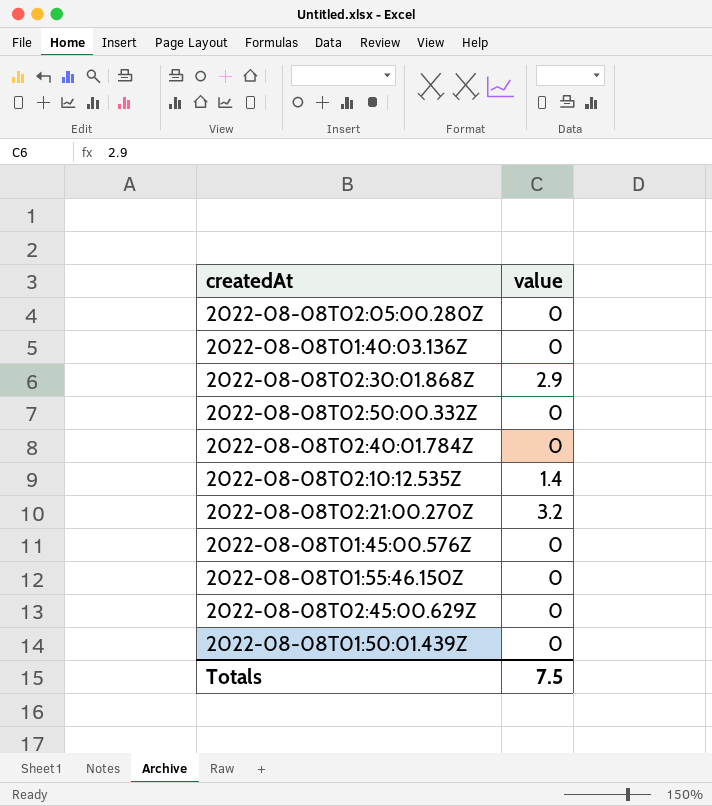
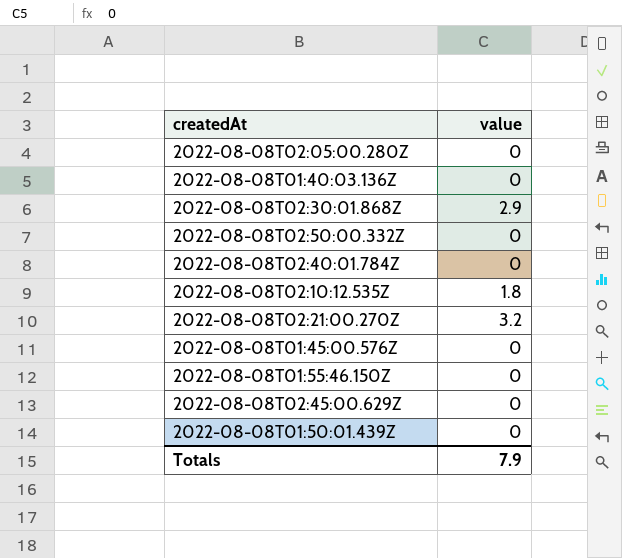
2022-08-08T02:10:12.535Z | value: 1.4 -> 1.8
Totals | value: 7.5 -> 7.9

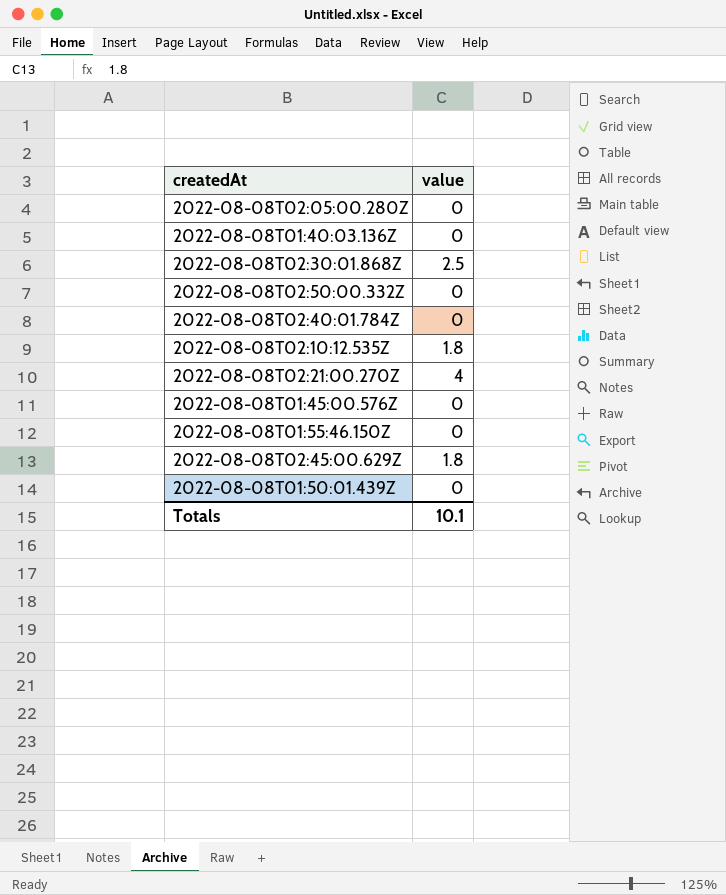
2022-08-08T02:30:01.868Z | value: 2.9 -> 2.5
2022-08-08T02:21:00.270Z | value: 3.2 -> 4
2022-08-08T02:45:00.629Z | value: 0 -> 1.8
Totals | value: 7.9 -> 10.1

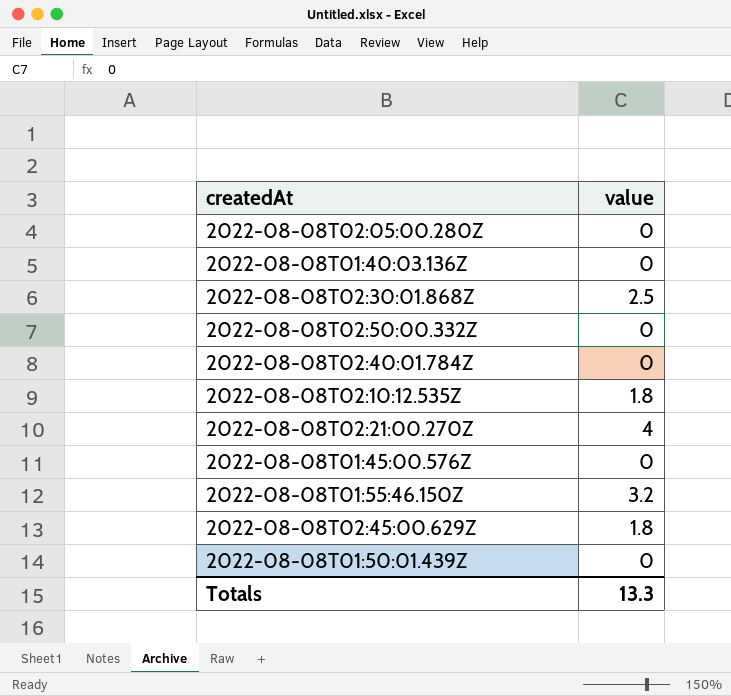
2022-08-08T01:55:46.150Z | value: 0 -> 3.2
Totals | value: 10.1 -> 13.3

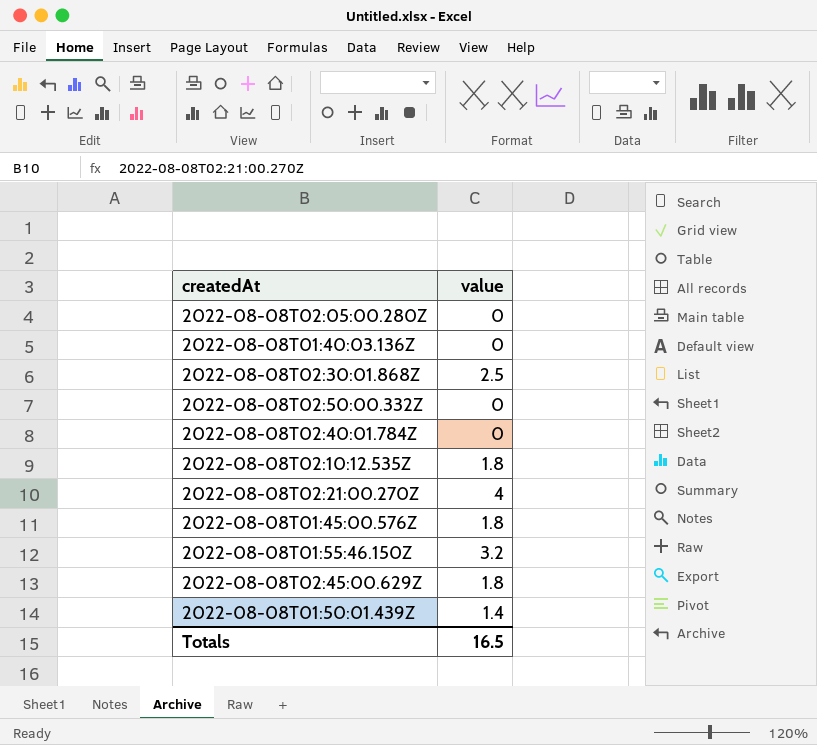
2022-08-08T01:45:00.576Z | value: 0 -> 1.8
2022-08-08T01:50:01.439Z | value: 0 -> 1.4
Totals | value: 13.3 -> 16.5

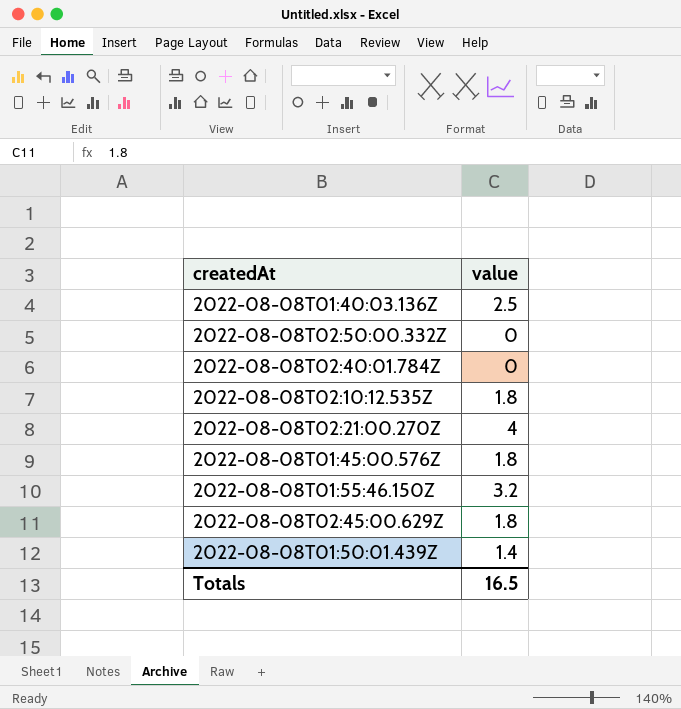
row 2022-08-08T02:05:00.280Z: 0 -> none
row 2022-08-08T02:30:01.868Z: 2.5 -> none
2022-08-08T01:40:03.136Z | value: 0 -> 2.5

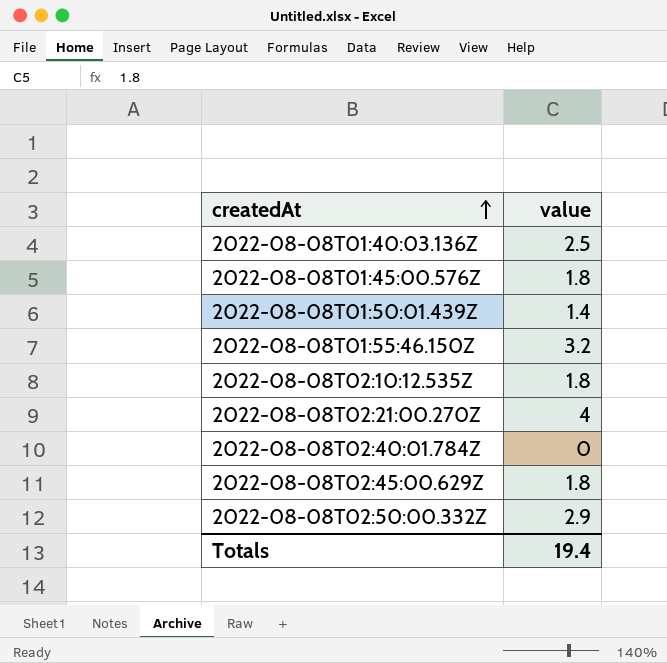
row order: none -> createdAt ascending
2022-08-08T02:50:00.332Z | value: 0 -> 2.9
Totals | value: 16.5 -> 19.4

